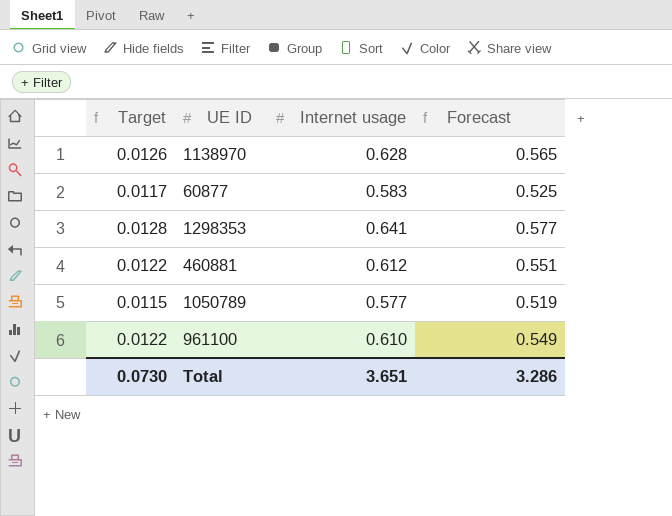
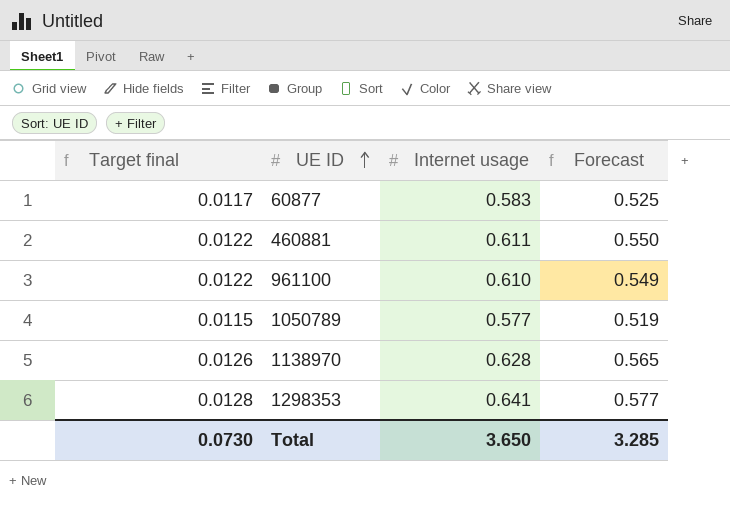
row order: none -> UE ID ascending
column name: Target -> Target final
460881 | Internet usage: 0.612 -> 0.611
460881 | Forecast: 0.551 -> 0.550
Total | Internet usage: 3.651 -> 3.650
Total | Forecast: 3.286 -> 3.285

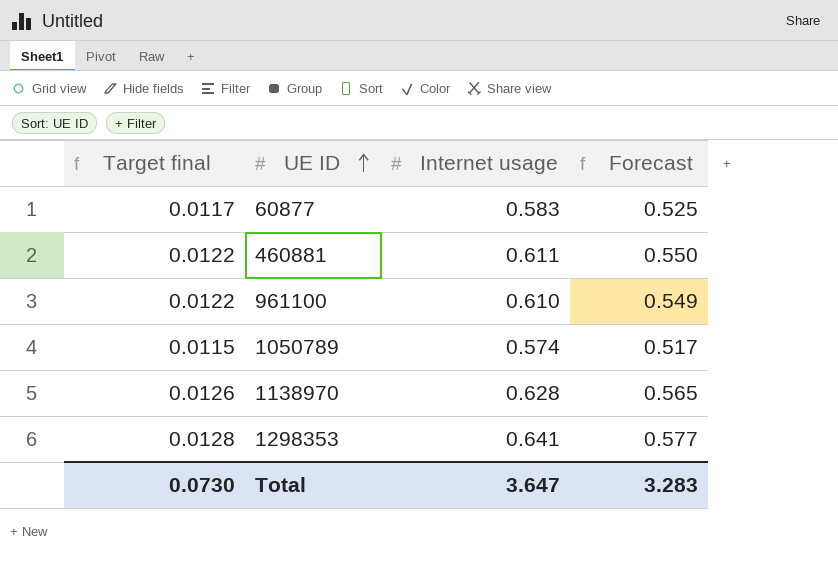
1050789 | Internet usage: 0.577 -> 0.574
1050789 | Forecast: 0.519 -> 0.517
Total | Internet usage: 3.650 -> 3.647
Total | Forecast: 3.285 -> 3.283

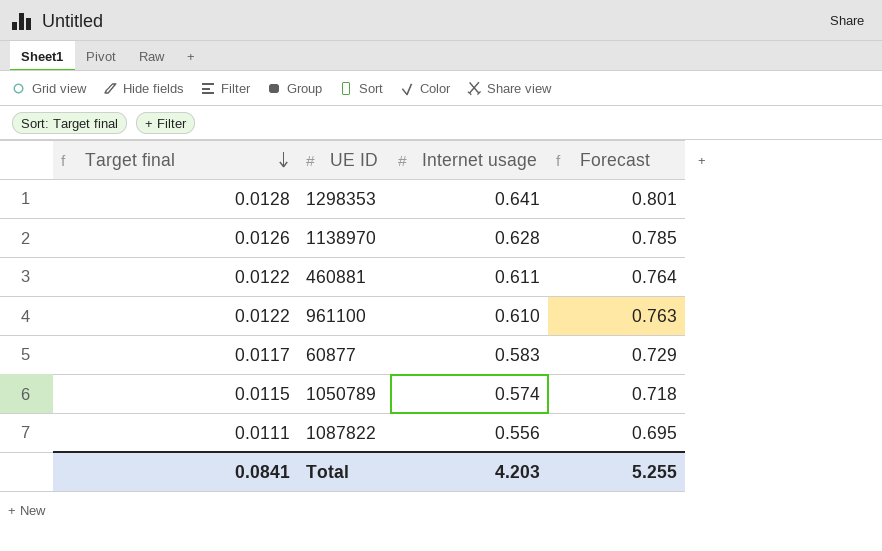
row order: UE ID ascending -> Target final descending
column Forecast | formula: [Internet usage] * 0.9 -> [Internet usage] * 1.25
row 1087822: none -> 0.0111 | 0.556 | 0.695
Total | Target final: 0.0730 -> 0.0841
Total | Internet usage: 3.647 -> 4.203
Total | Forecast: 3.283 -> 5.255

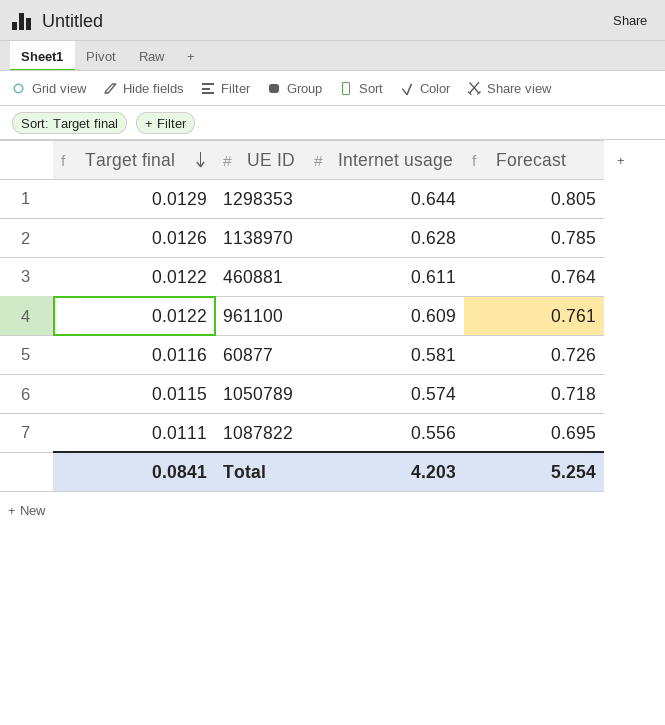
1298353 | Target final: 0.0128 -> 0.0129
1298353 | Internet usage: 0.641 -> 0.644
1298353 | Forecast: 0.801 -> 0.805
961100 | Internet usage: 0.610 -> 0.609
961100 | Forecast: 0.763 -> 0.761
60877 | Target final: 0.0117 -> 0.0116
60877 | Internet usage: 0.583 -> 0.581
60877 | Forecast: 0.729 -> 0.726
Total | Forecast: 5.255 -> 5.254

